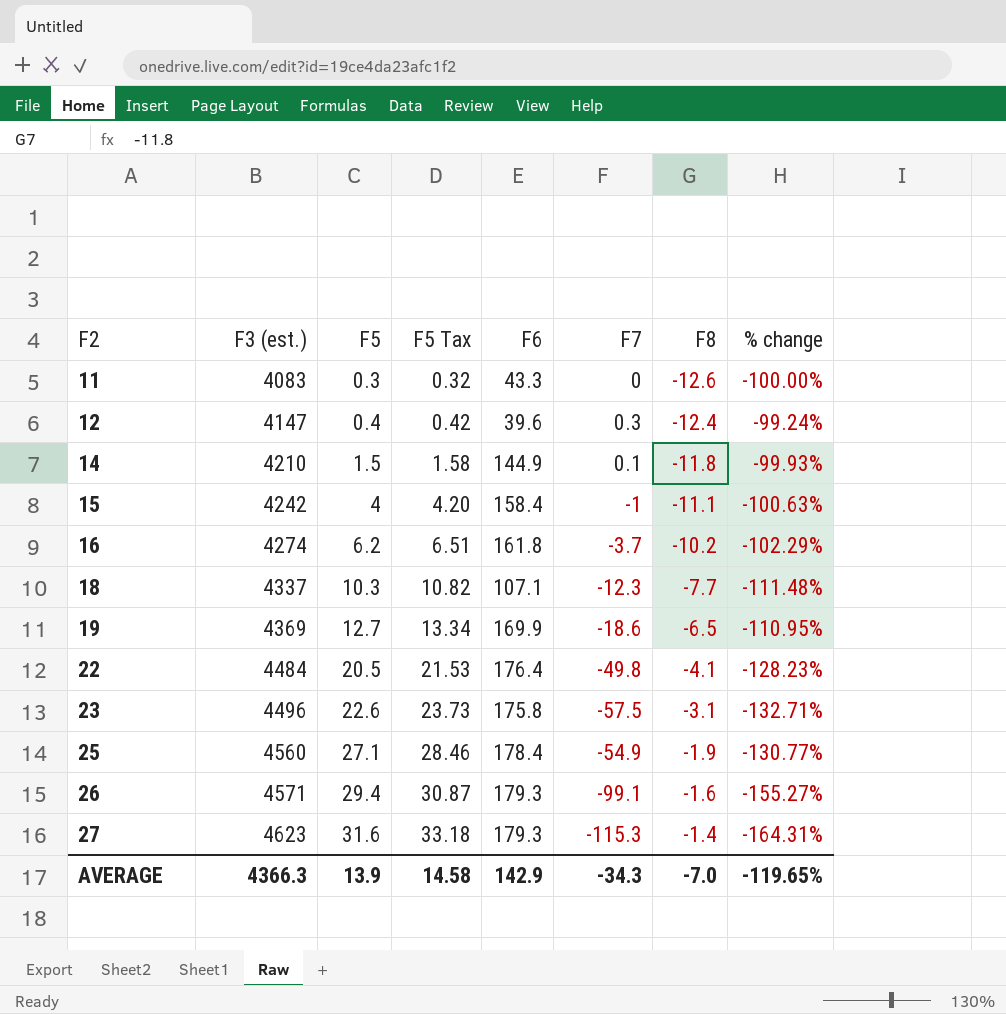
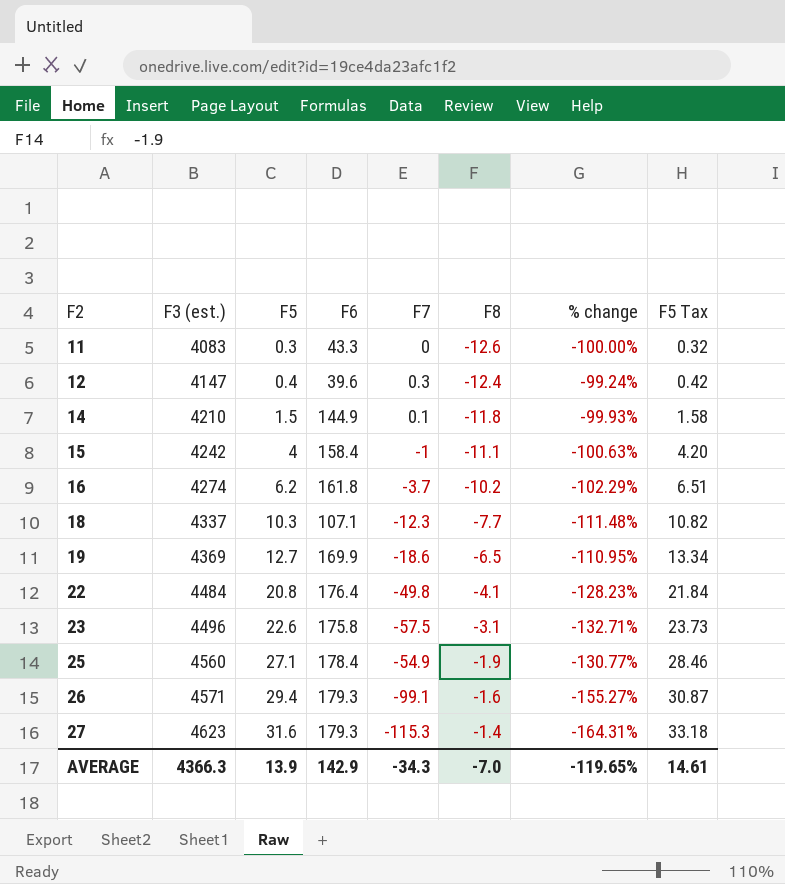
column F5 Tax | position: 4 -> 8
22 | F5: 20.5 -> 20.8
22 | F5 Tax: 21.53 -> 21.84
AVERAGE | F5 Tax: 14.58 -> 14.61

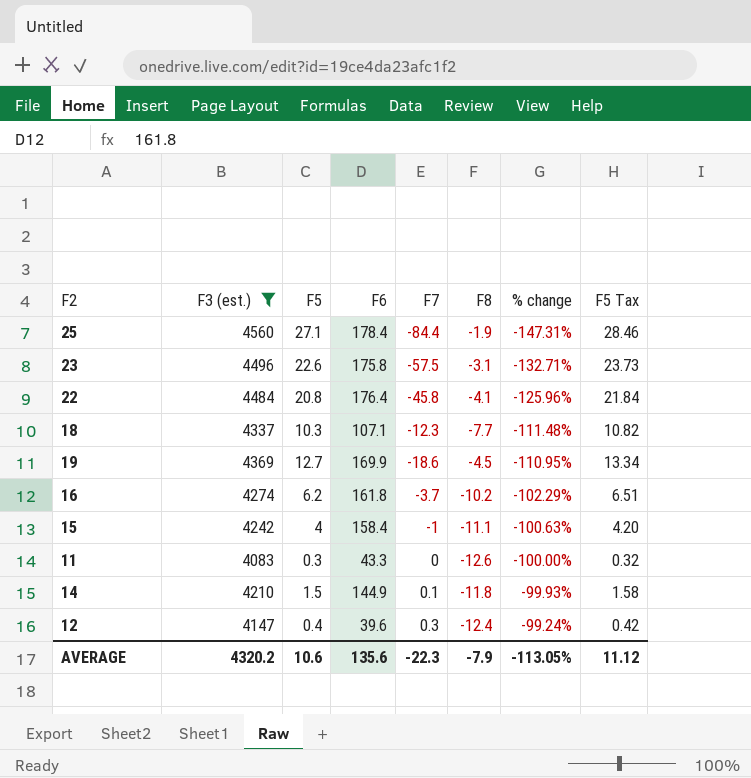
filter: none -> F3 (est.) <= 4560
row order: F2 ascending -> % change ascending
25 | F7: -54.9 -> -84.4
25 | % change: -130.77% -> -147.31%
22 | F7: -49.8 -> -45.8
22 | % change: -128.23% -> -125.96%
19 | F8: -6.5 -> -4.5
AVERAGE | F3 (est.): 4366.3 -> 4320.2
AVERAGE | F5: 13.9 -> 10.6
AVERAGE | F6: 142.9 -> 135.6
AVERAGE | F7: -34.3 -> -22.3
AVERAGE | F8: -7.0 -> -7.9
AVERAGE | % change: -119.65% -> -113.05%
AVERAGE | F5 Tax: 14.61 -> 11.12

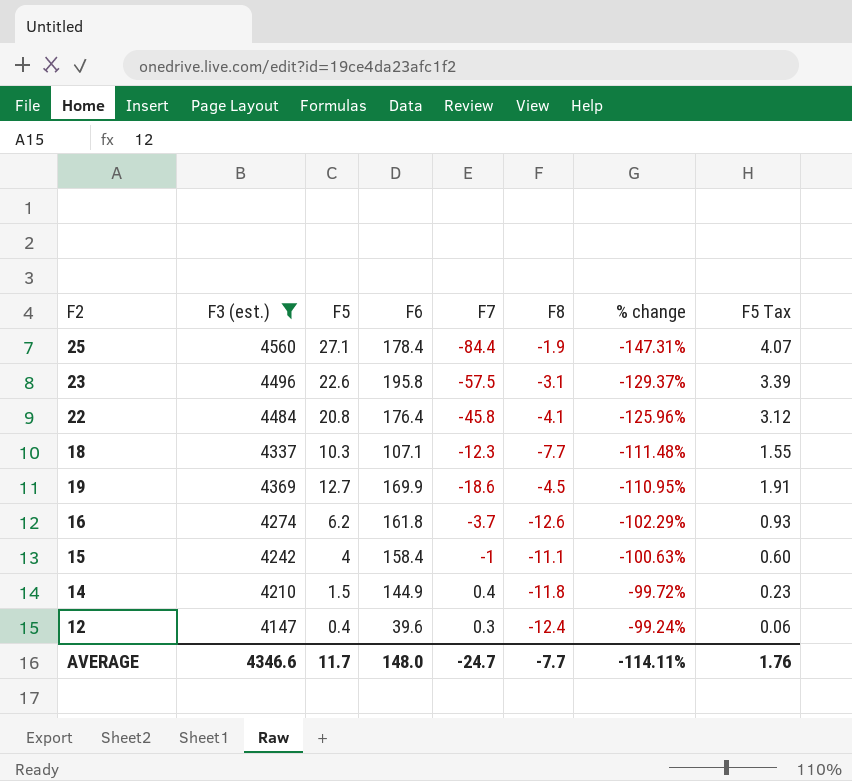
column F5 Tax | formula: [F5] * 1.05 -> [F5] * 0.15
row 11: 4083 | 0.3 | 43.3 | 0 | -12.6 | -100.00% | 0.32 -> none
23 | F6: 175.8 -> 195.8
23 | % change: -132.71% -> -129.37%
16 | F8: -10.2 -> -12.6
14 | F7: 0.1 -> 0.4
14 | % change: -99.93% -> -99.72%
AVERAGE | F3 (est.): 4320.2 -> 4346.6
AVERAGE | F5: 10.6 -> 11.7
AVERAGE | F6: 135.6 -> 148.0
AVERAGE | F7: -22.3 -> -24.7
AVERAGE | F8: -7.9 -> -7.7
AVERAGE | % change: -113.05% -> -114.11%
AVERAGE | F5 Tax: 11.12 -> 1.76

